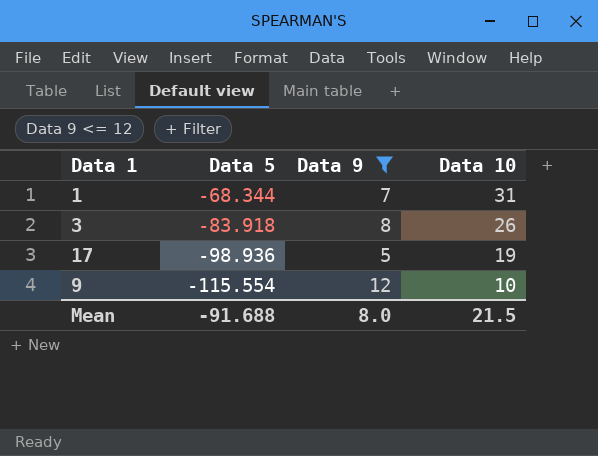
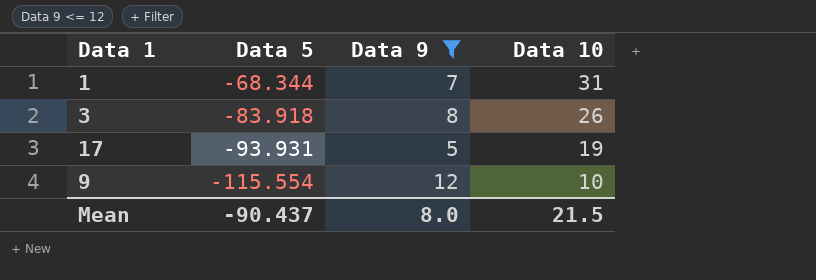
17 | Data 5: -98.936 -> -93.931
Mean | Data 5: -91.688 -> -90.437

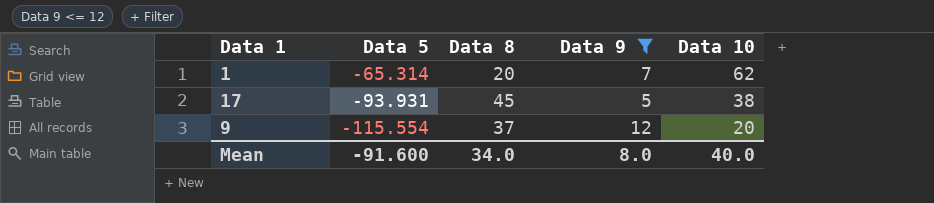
column Data 8 | position: none -> 3
row 3: -83.918 | 8 | 26 -> none
1 | Data 5: -68.344 -> -65.314
1 | Data 10: 31 -> 62
17 | Data 10: 19 -> 38
9 | Data 10: 10 -> 20
Mean | Data 5: -90.437 -> -91.600
Mean | Data 10: 21.5 -> 40.0

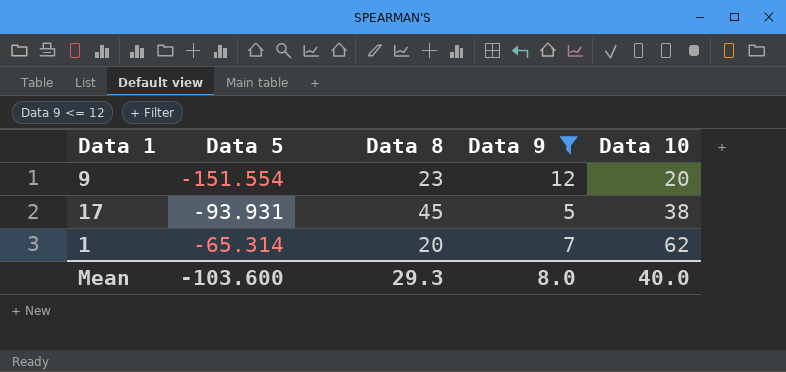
row order: Data 5 descending -> Data 5 ascending
9 | Data 5: -115.554 -> -151.554
9 | Data 8: 37 -> 23
Mean | Data 5: -91.600 -> -103.600
Mean | Data 8: 34.0 -> 29.3

